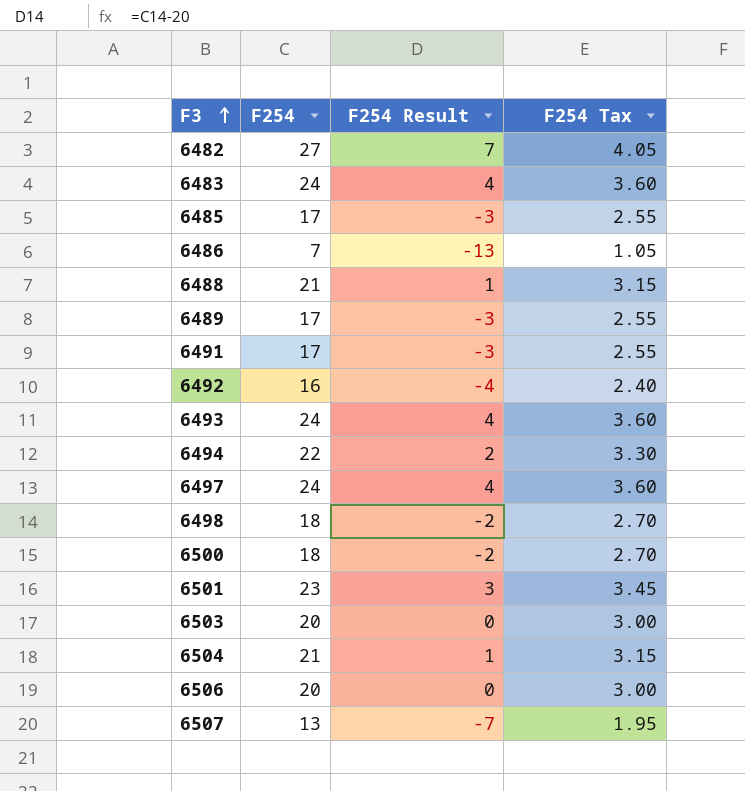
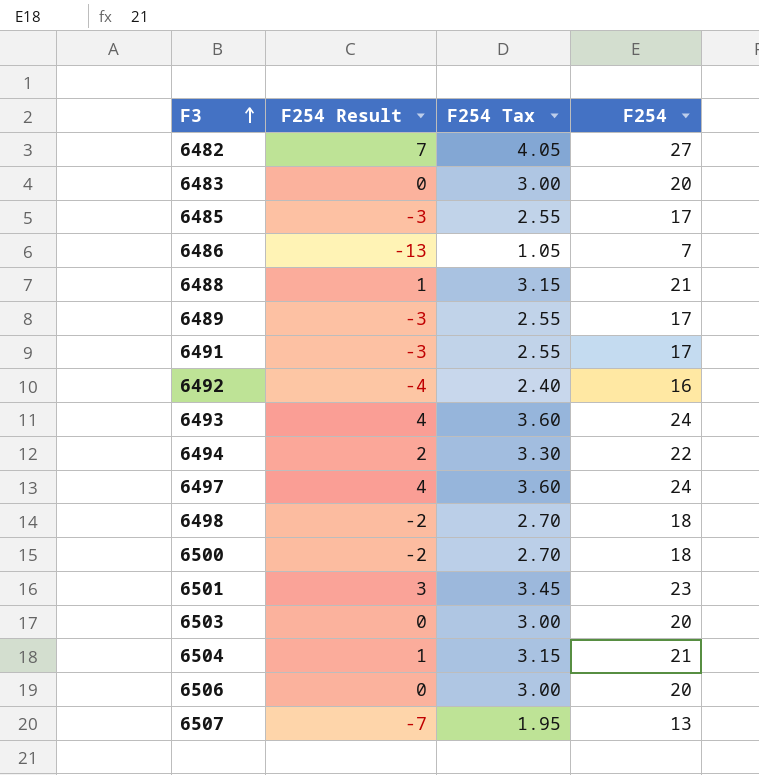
column F254 | position: 2 -> 4
6483 | F254 Result: 4 -> 0
6483 | F254 Tax: 3.60 -> 3.00
6483 | F254: 24 -> 20

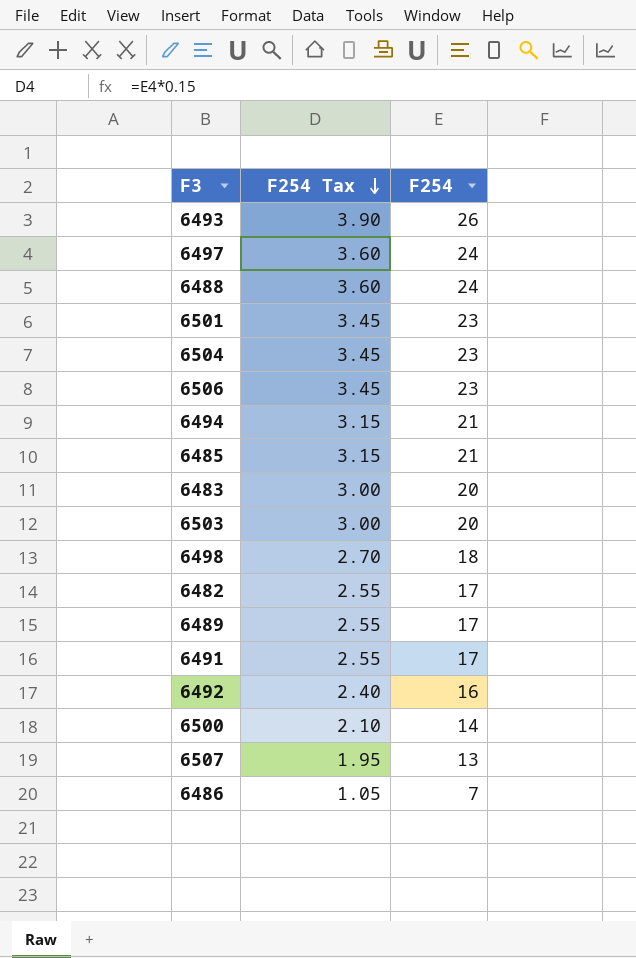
row order: F3 ascending -> F254 Tax descending
column F254 Result | formula: [F254] - 20 -> none
6493 | F254 Tax: 3.60 -> 3.90
6493 | F254: 24 -> 26
6488 | F254 Tax: 3.15 -> 3.60
6488 | F254: 21 -> 24
6504 | F254 Tax: 3.15 -> 3.45
6504 | F254: 21 -> 23
6506 | F254 Tax: 3.00 -> 3.45
6506 | F254: 20 -> 23
6494 | F254 Tax: 3.30 -> 3.15
6494 | F254: 22 -> 21
6485 | F254 Tax: 2.55 -> 3.15
6485 | F254: 17 -> 21
6482 | F254 Tax: 4.05 -> 2.55
6482 | F254: 27 -> 17
6500 | F254 Tax: 2.70 -> 2.10
6500 | F254: 18 -> 14

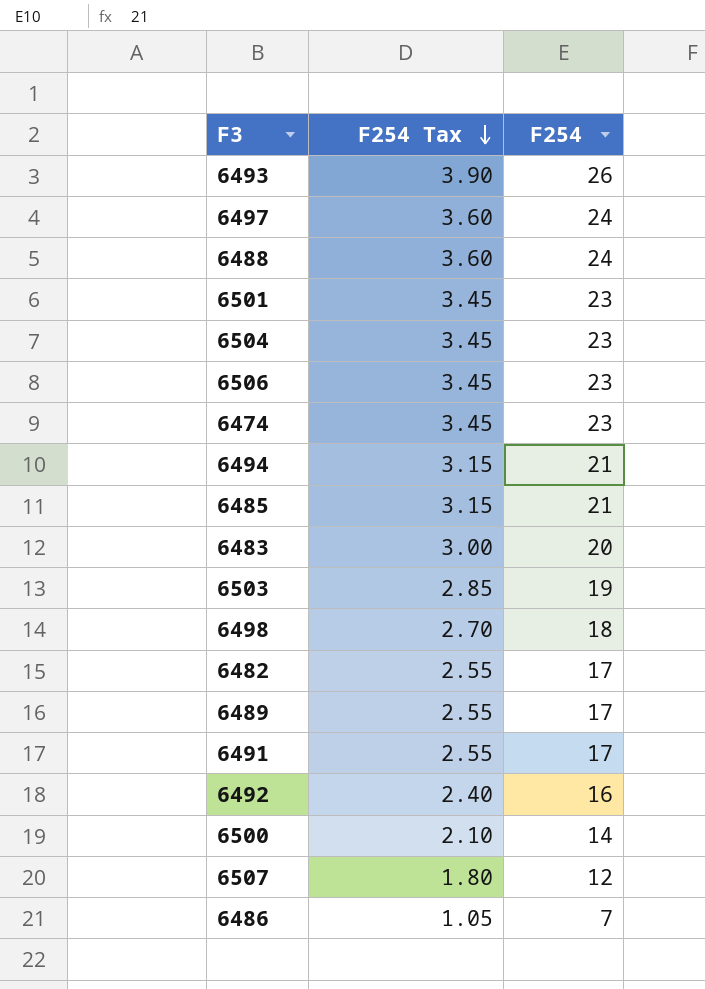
row 6474: none -> 3.45 | 23
6503 | F254 Tax: 3.00 -> 2.85
6503 | F254: 20 -> 19
6507 | F254 Tax: 1.95 -> 1.80
6507 | F254: 13 -> 12

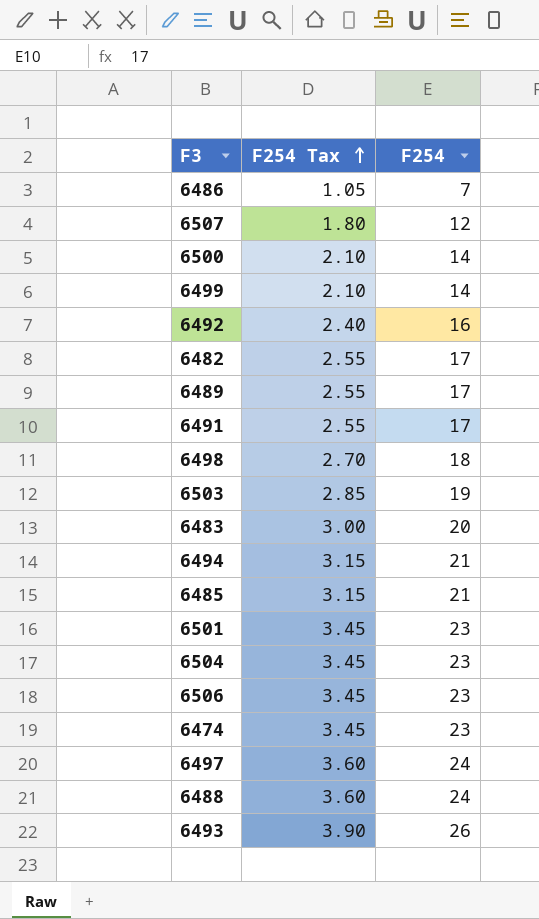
row order: F254 Tax descending -> F254 Tax ascending
row 6499: none -> 2.10 | 14

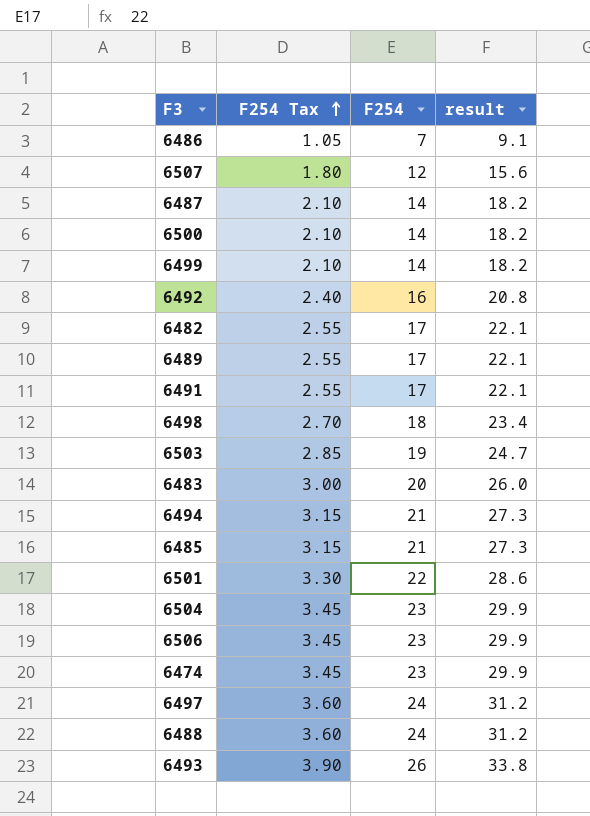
column result | formula: none -> [F254] * 1.3
row 6487: none -> 2.10 | 14 | 18.2
6501 | F254 Tax: 3.45 -> 3.30
6501 | F254: 23 -> 22

